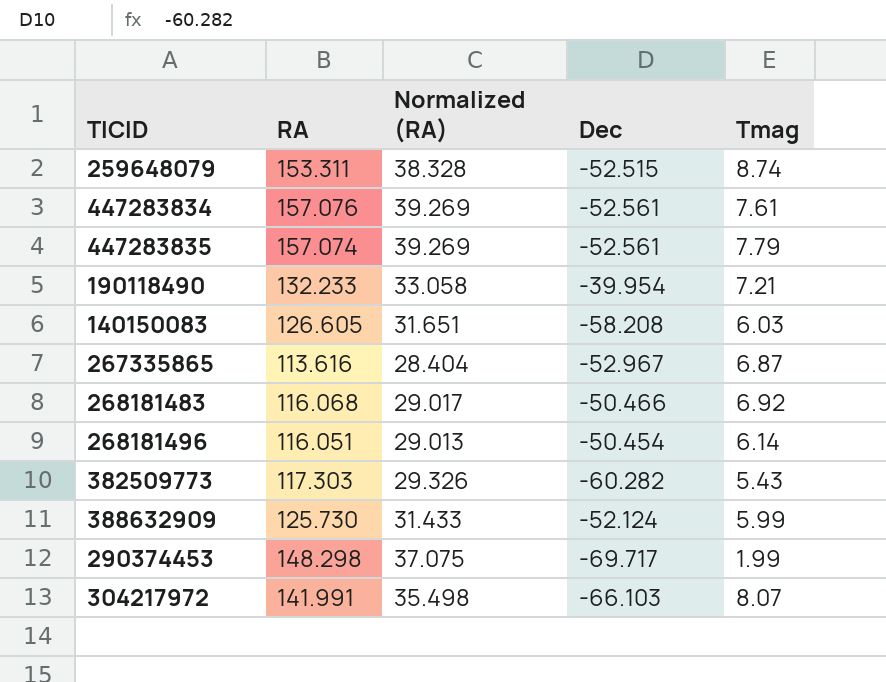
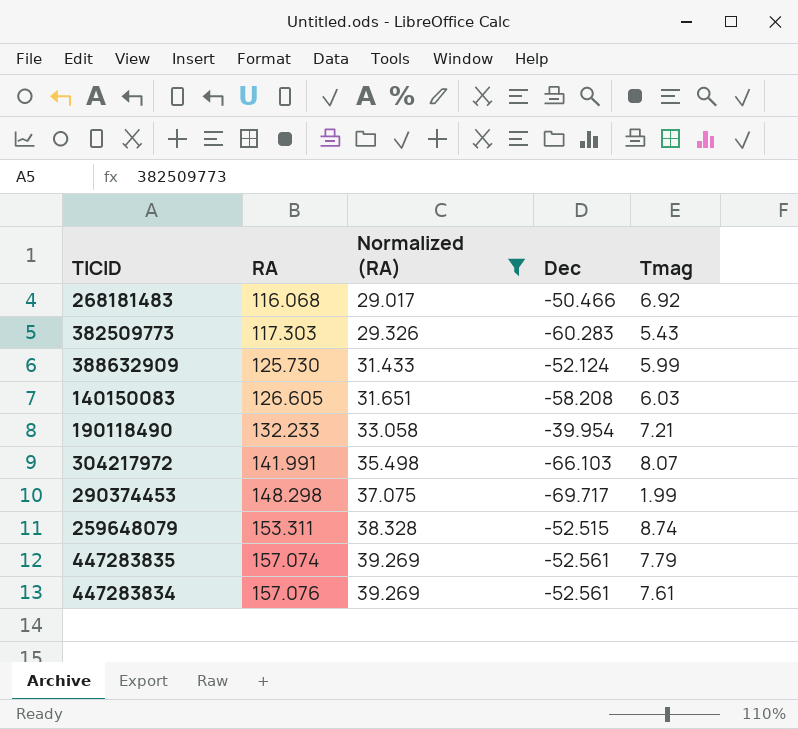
filter: none -> Normalized (RA) >= 29.017
row order: none -> RA ascending
382509773 | Dec: -60.282 -> -60.283

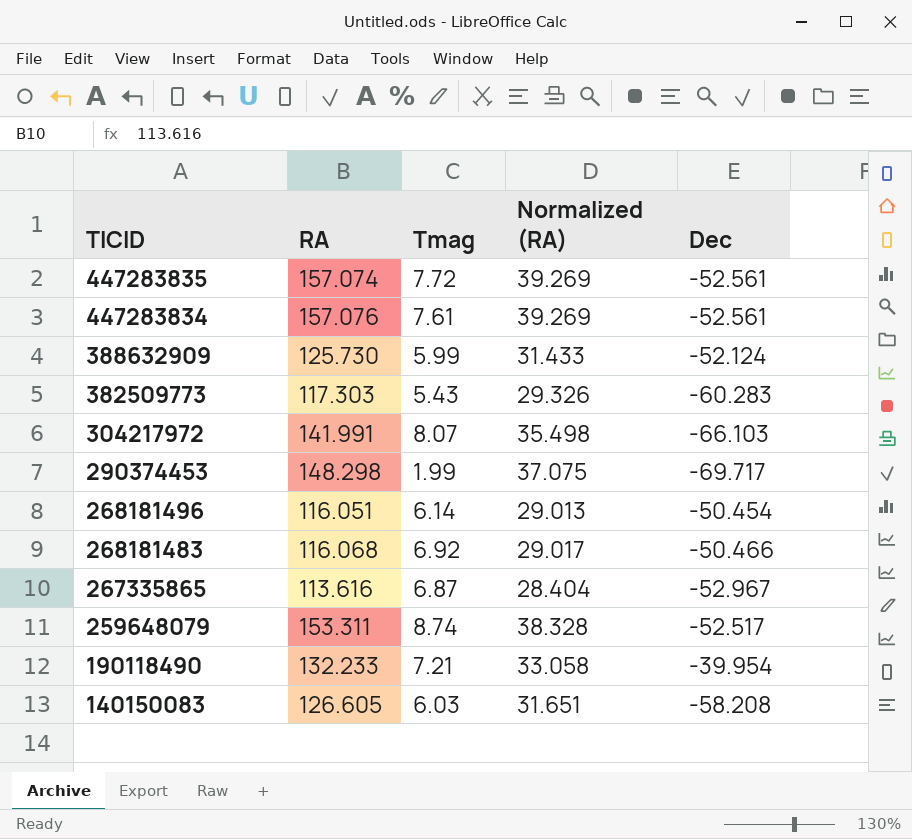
filter: Normalized (RA) >= 29.017 -> none
row order: RA ascending -> TICID descending
column Tmag | position: 5 -> 3
447283835 | Tmag: 7.79 -> 7.72
259648079 | Dec: -52.515 -> -52.517

